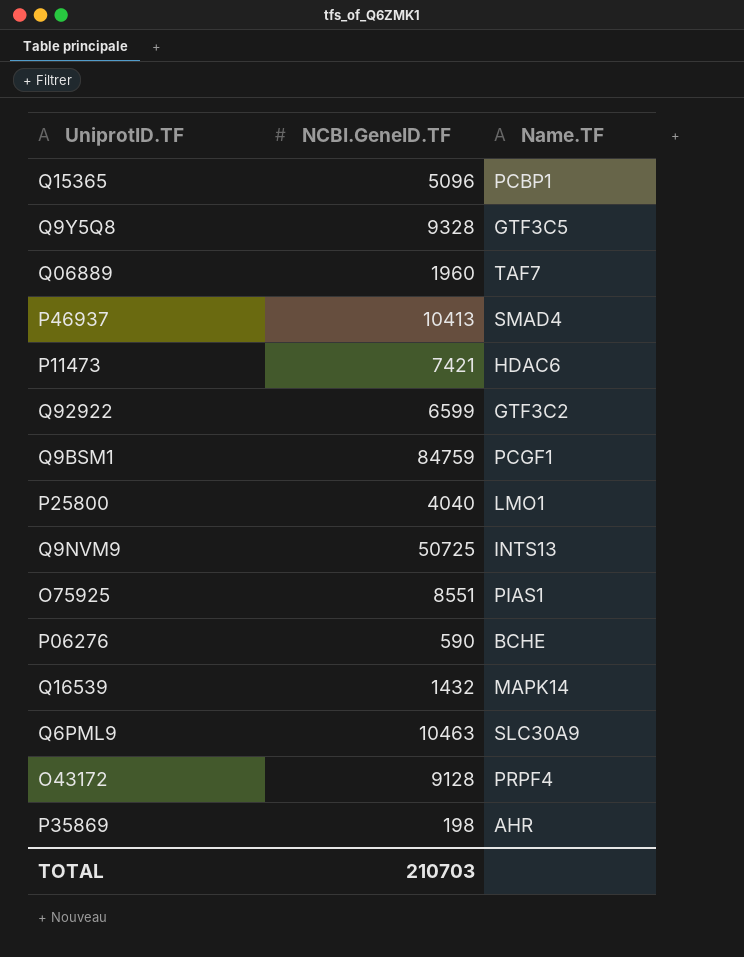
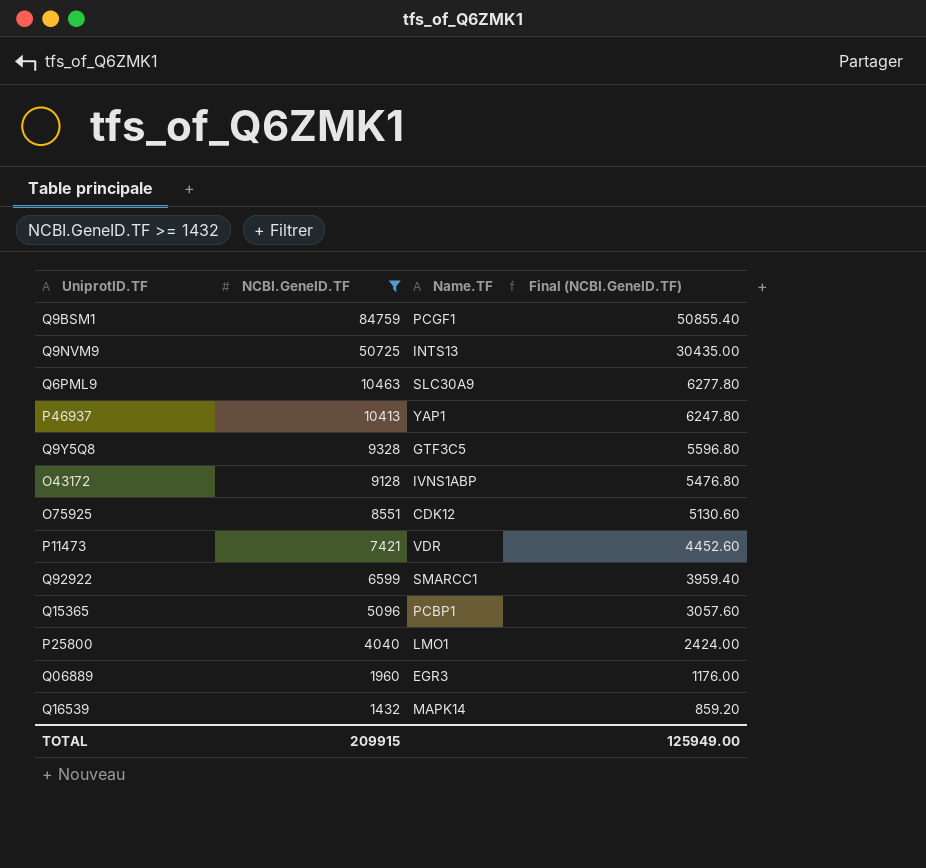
filter: none -> NCBI.GeneID.TF >= 1432
row order: none -> NCBI.GeneID.TF descending
column Final (NCBI.GeneID.TF) | formula: none -> [NCBI.GeneID.TF] * 0.6
P46937 | Name.TF: SMAD4 -> YAP1
O43172 | Name.TF: PRPF4 -> IVNS1ABP
O75925 | Name.TF: PIAS1 -> CDK12
P11473 | Name.TF: HDAC6 -> VDR
Q92922 | Name.TF: GTF3C2 -> SMARCC1
Q06889 | Name.TF: TAF7 -> EGR3
TOTAL | NCBI.GeneID.TF: 210703 -> 209915

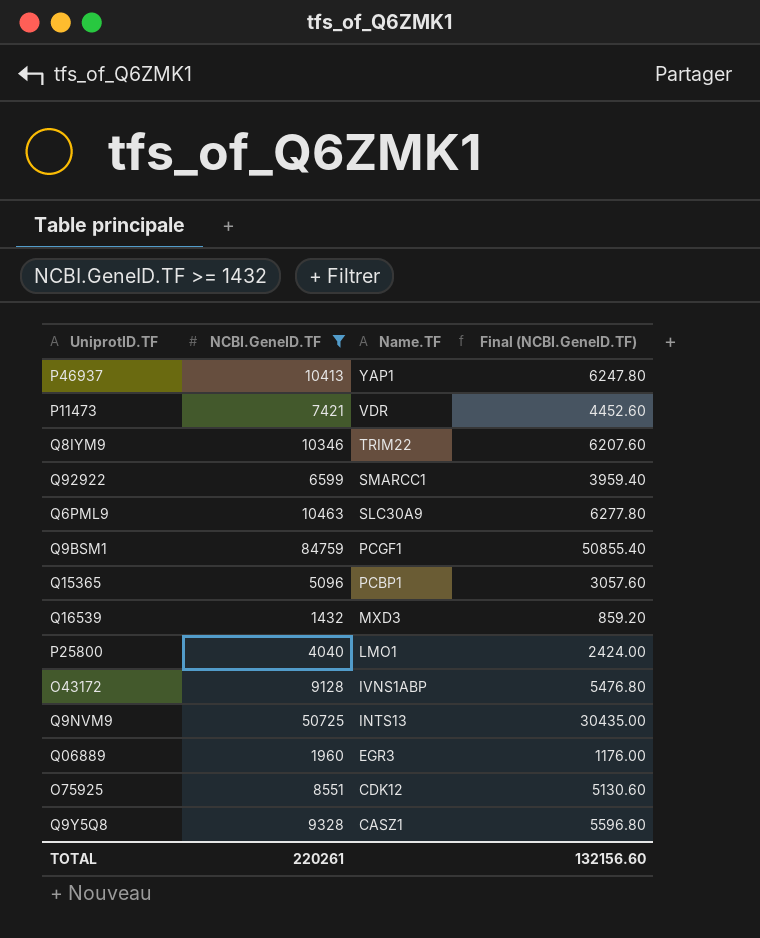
row order: NCBI.GeneID.TF descending -> Name.TF descending
row Q8IYM9: none -> 10346 | TRIM22 | 6207.60
Q16539 | Name.TF: MAPK14 -> MXD3
Q9Y5Q8 | Name.TF: GTF3C5 -> CASZ1
TOTAL | NCBI.GeneID.TF: 209915 -> 220261
TOTAL | Final (NCBI.GeneID.TF): 125949.00 -> 132156.60

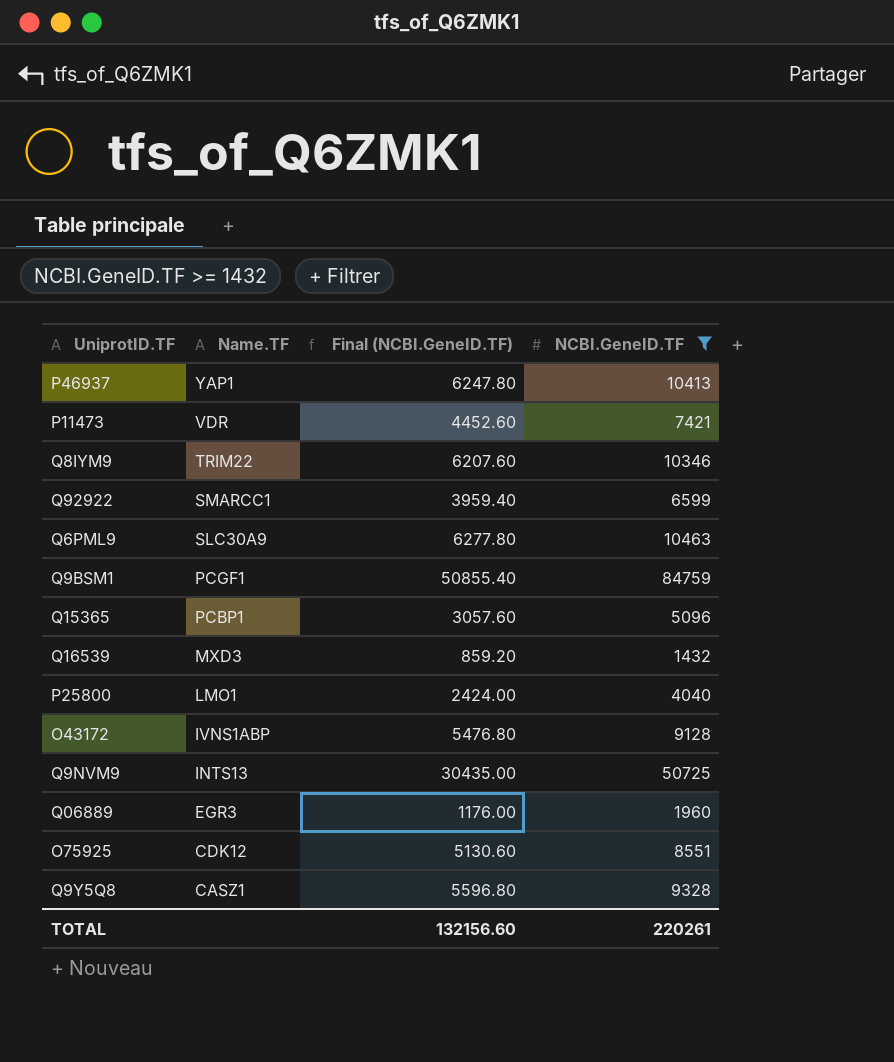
column NCBI.GeneID.TF | position: 2 -> 4

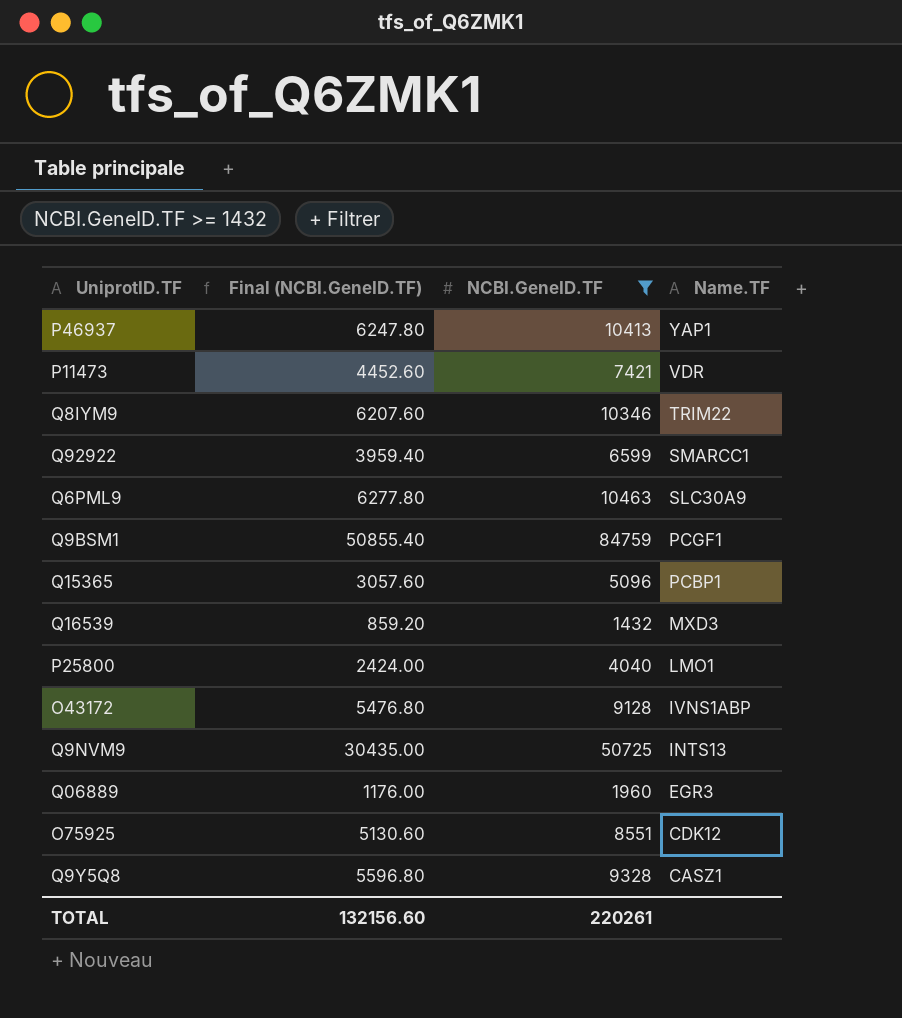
column Name.TF | position: 2 -> 4

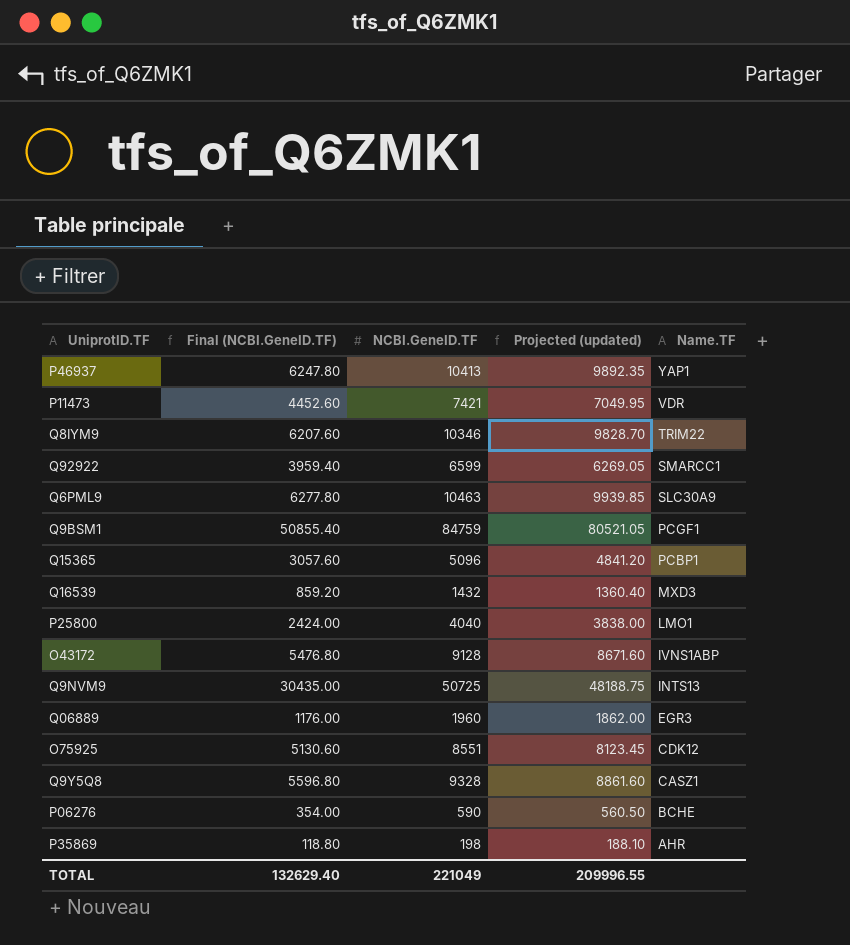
filter: NCBI.GeneID.TF >= 1432 -> none
column Projected (updated) | formula: none -> [NCBI.GeneID.TF] * 0.95
TOTAL | Final (NCBI.GeneID.TF): 132156.60 -> 132629.40
TOTAL | NCBI.GeneID.TF: 220261 -> 221049

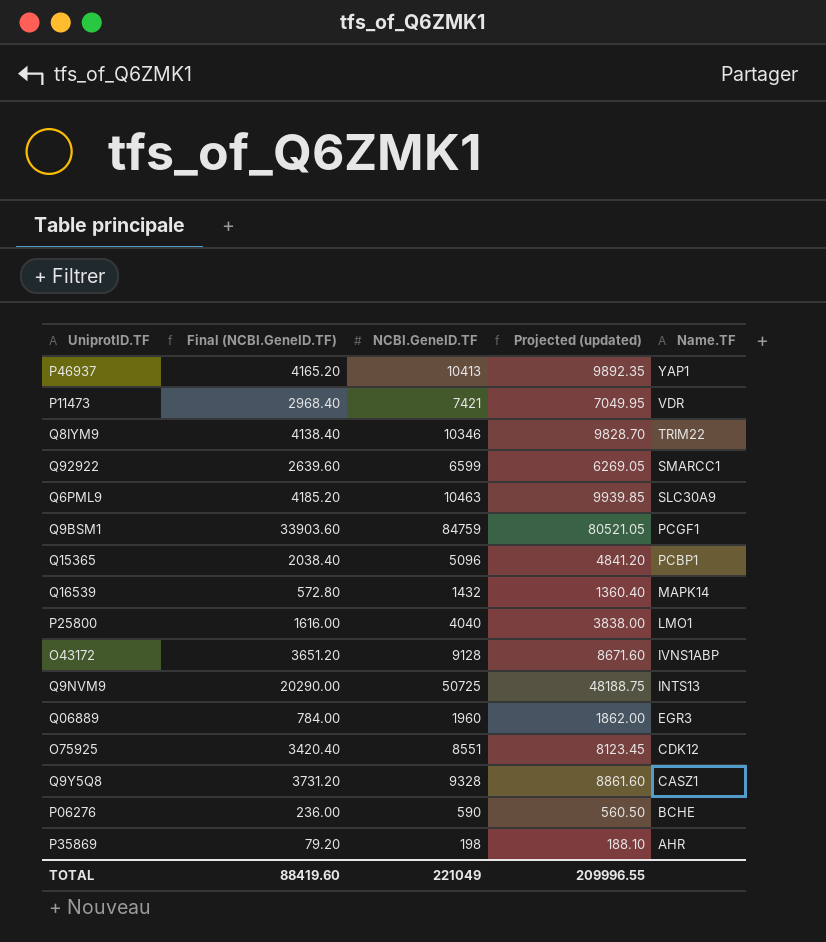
column Final (NCBI.GeneID.TF) | formula: [NCBI.GeneID.TF] * 0.6 -> [NCBI.GeneID.TF] * 0.4
Q16539 | Name.TF: MXD3 -> MAPK14
TOTAL | Final (NCBI.GeneID.TF): 132629.40 -> 88419.60

